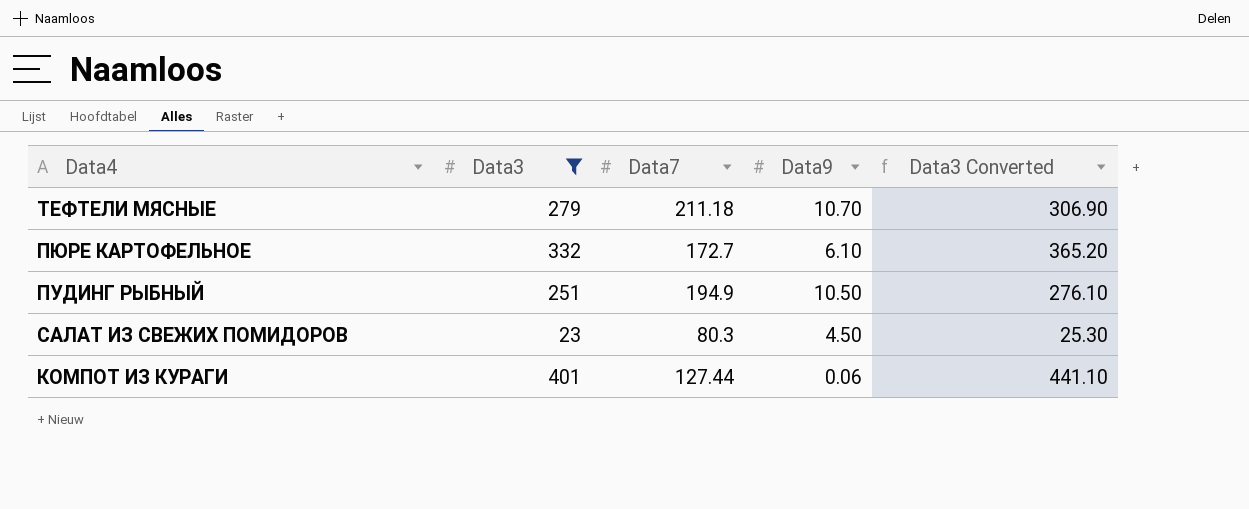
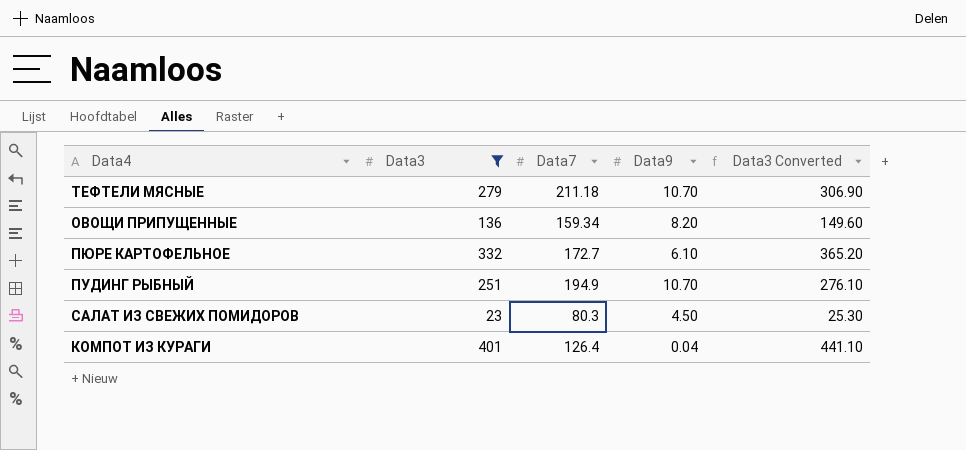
row ОВОЩИ ПРИПУЩЕННЫЕ: none -> 136 | 159.34 | 8.20 | 149.60
ПУДИНГ РЫБНЫЙ | Data9: 10.50 -> 10.70
КОМПОТ ИЗ КУРАГИ | Data7: 127.44 -> 126.4
КОМПОТ ИЗ КУРАГИ | Data9: 0.06 -> 0.04

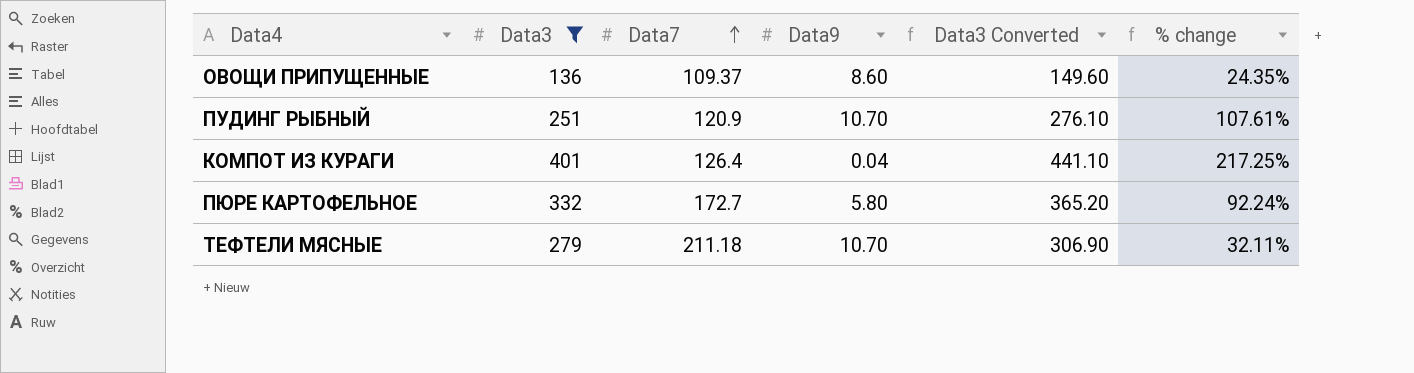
row order: none -> Data7 ascending
column % change | formula: none -> ([Data3] - [Data7]) / [Data7]
row САЛАТ ИЗ СВЕЖИХ ПОМИДОРОВ: 23 | 80.3 | 4.50 | 25.30 -> none
ОВОЩИ ПРИПУЩЕННЫЕ | Data7: 159.34 -> 109.37
ОВОЩИ ПРИПУЩЕННЫЕ | Data9: 8.20 -> 8.60
ПУДИНГ РЫБНЫЙ | Data7: 194.9 -> 120.9
ПЮРЕ КАРТОФЕЛЬНОЕ | Data9: 6.10 -> 5.80

